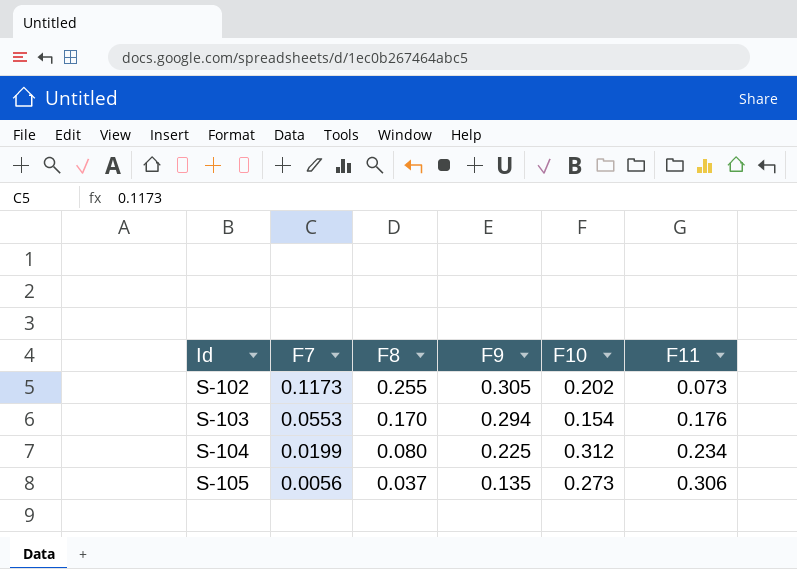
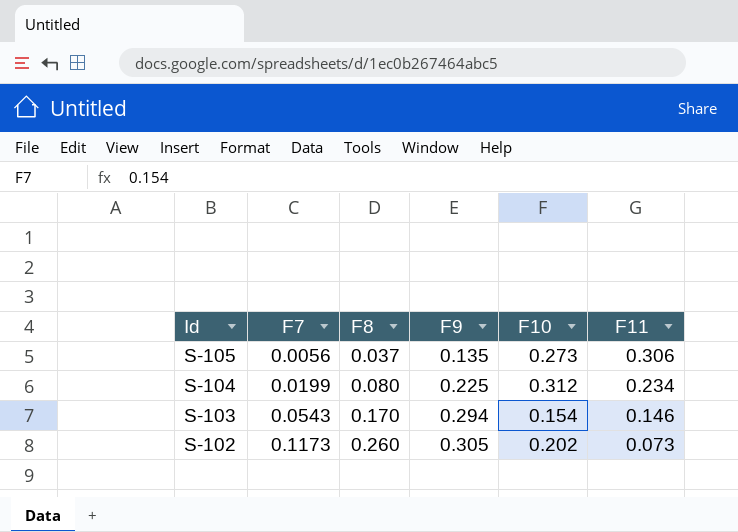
row order: Id ascending -> Id descending
S-103 | F7: 0.0553 -> 0.0543
S-103 | F11: 0.176 -> 0.146
S-102 | F8: 0.255 -> 0.260

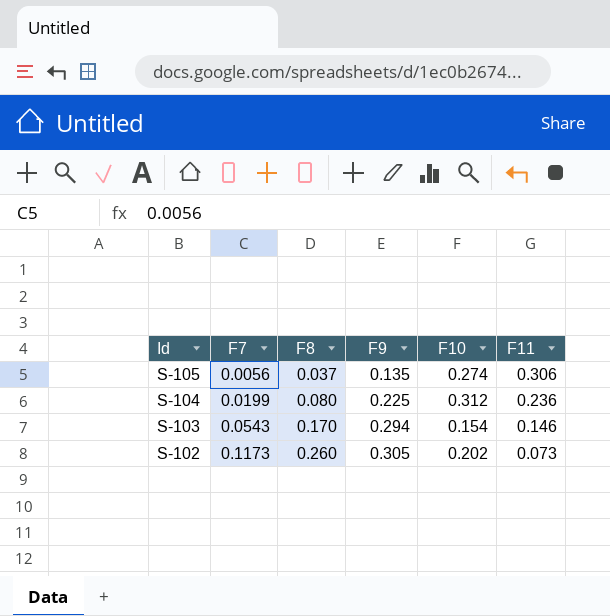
S-105 | F10: 0.273 -> 0.274
S-104 | F11: 0.234 -> 0.236

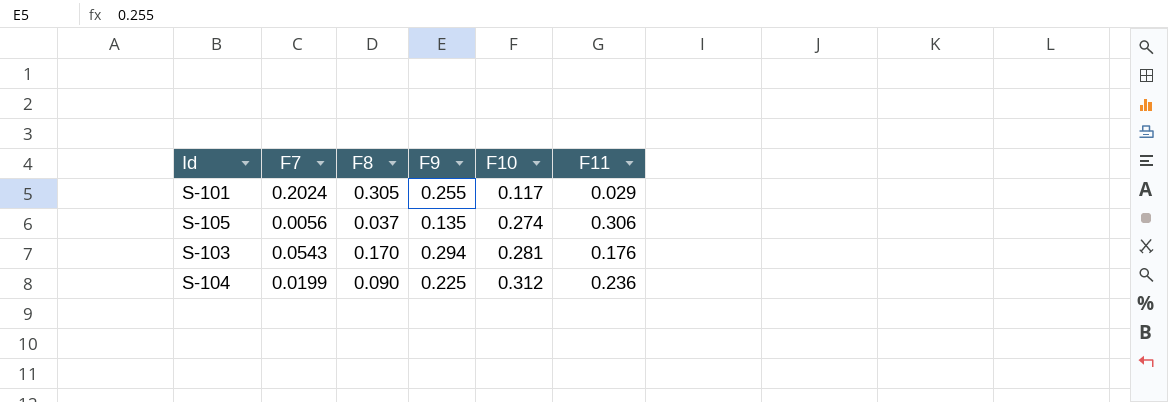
row order: Id descending -> F10 ascending
row S-102: 0.1173 | 0.260 | 0.305 | 0.202 | 0.073 -> none
row S-101: none -> 0.2024 | 0.305 | 0.255 | 0.117 | 0.029
S-103 | F10: 0.154 -> 0.281
S-103 | F11: 0.146 -> 0.176
S-104 | F8: 0.080 -> 0.090

